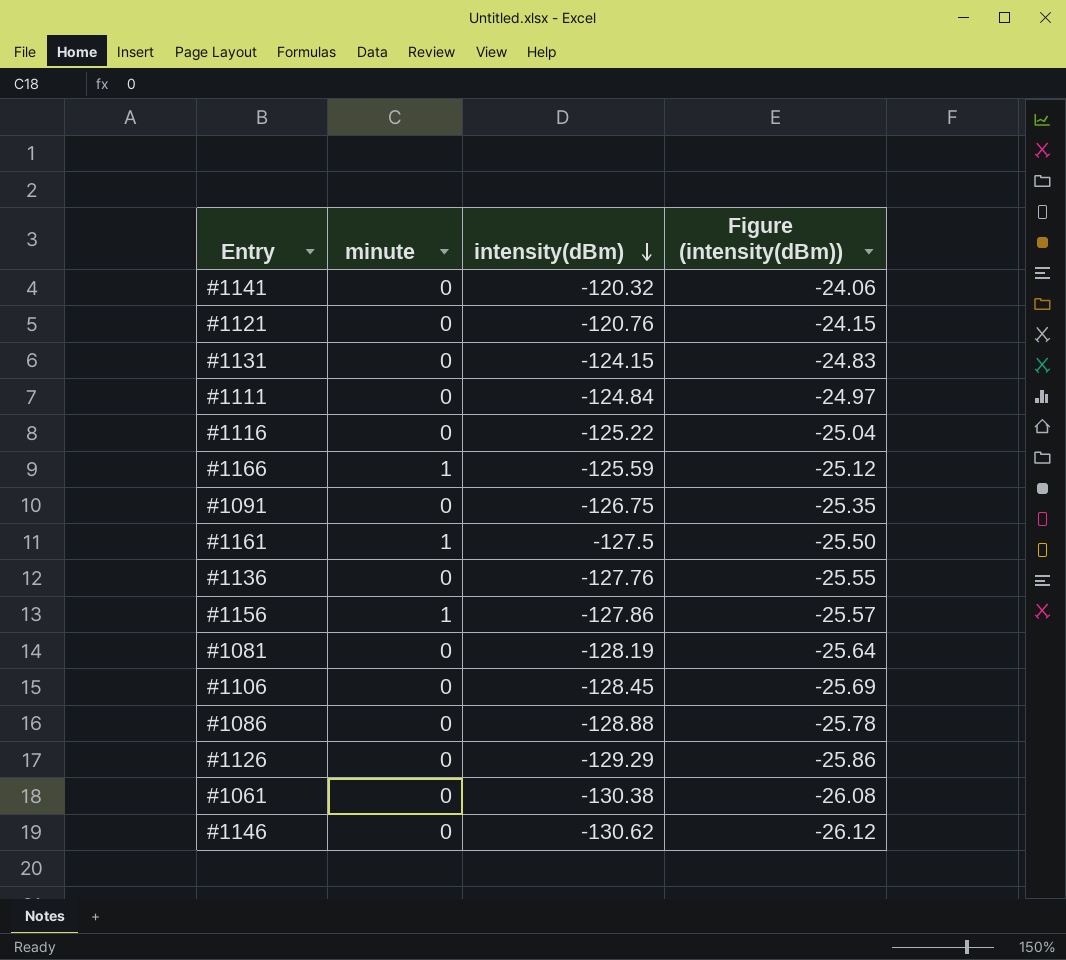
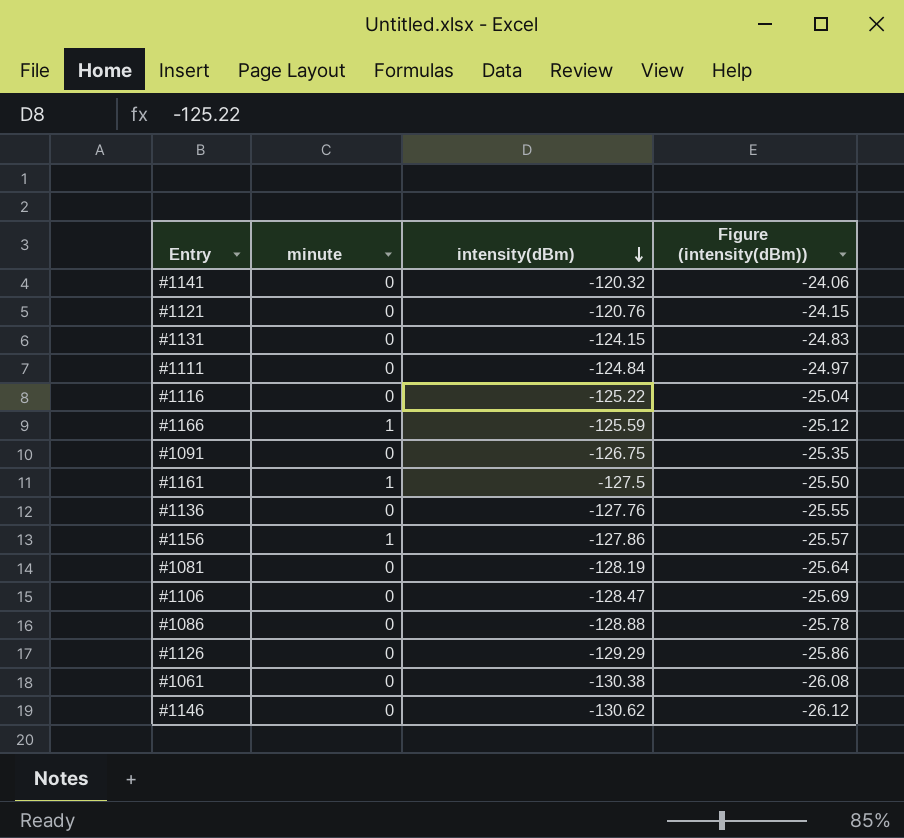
#1106 | intensity(dBm): -128.45 -> -128.47

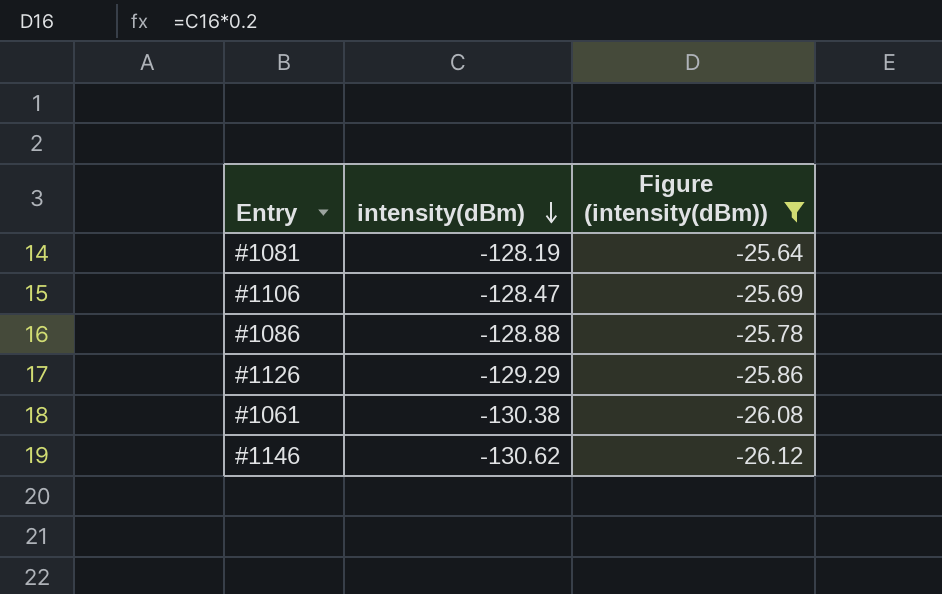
filter: none -> Figure (intensity(dBm)) <= -25.64
column minute | position: 2 -> none

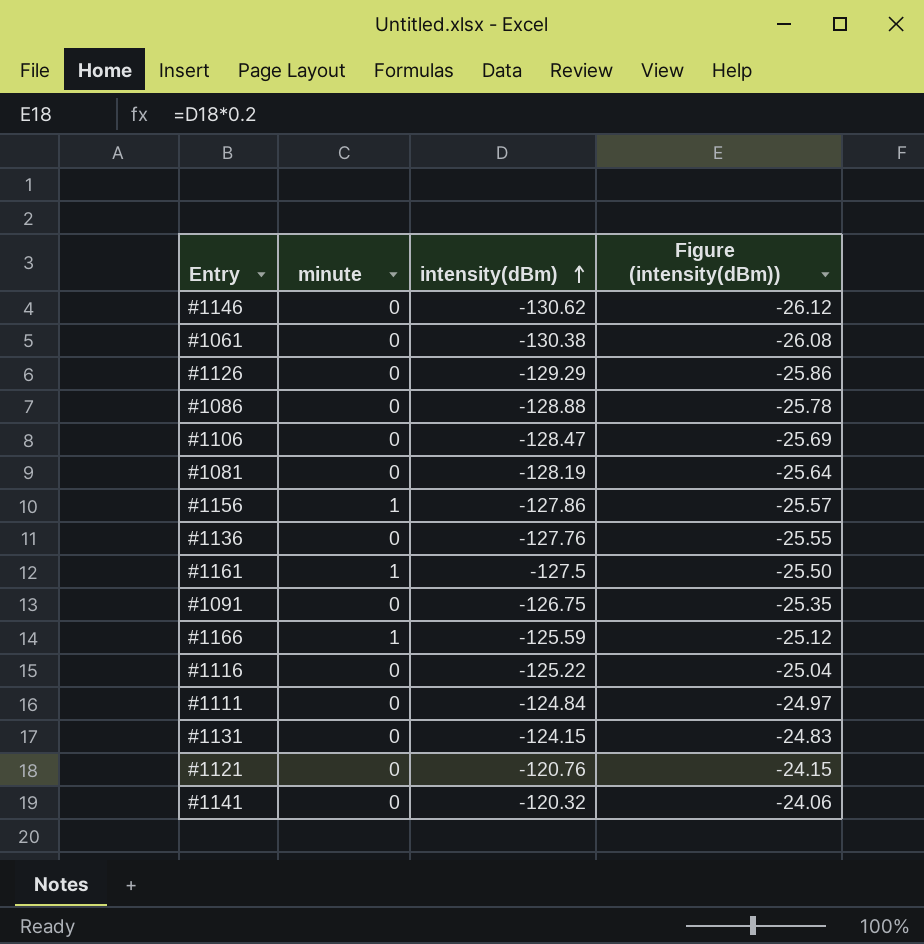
filter: Figure (intensity(dBm)) <= -25.64 -> none
row order: intensity(dBm) descending -> intensity(dBm) ascending
column minute | position: none -> 2

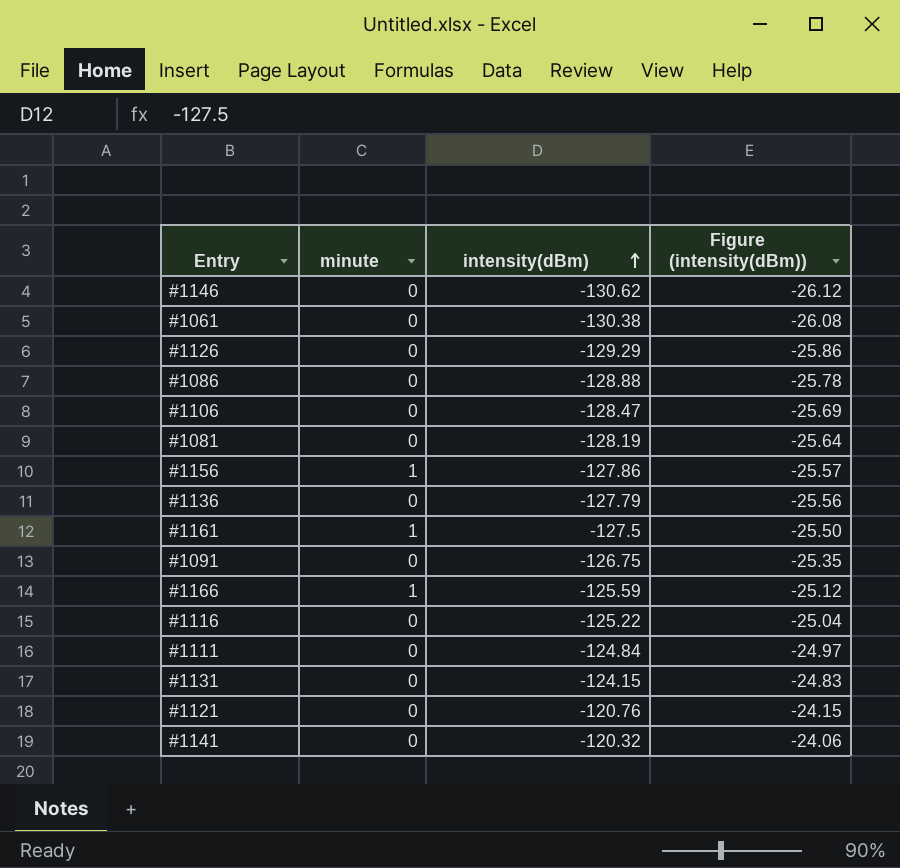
#1136 | intensity(dBm): -127.76 -> -127.79
#1136 | Figure (intensity(dBm)): -25.55 -> -25.56

